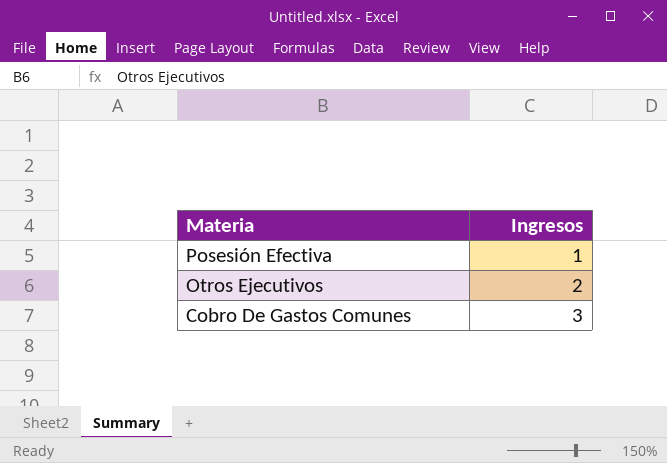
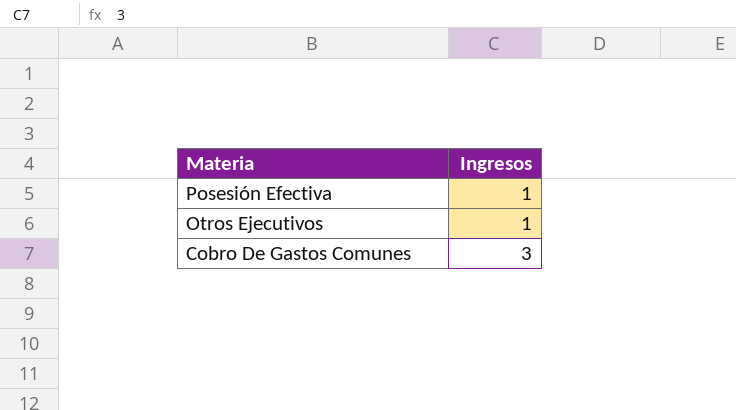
Otros Ejecutivos | Ingresos: 2 -> 1

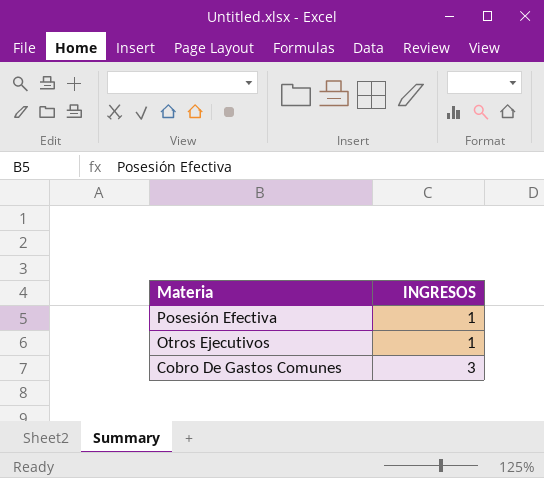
column name: Ingresos -> INGRESOS

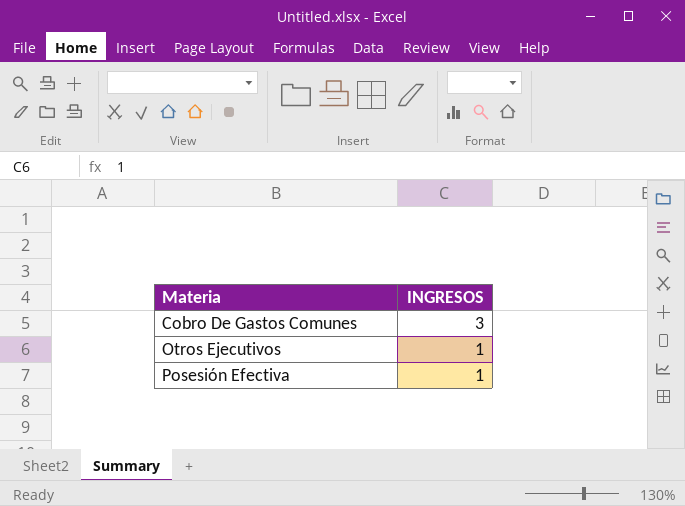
row order: Materia descending -> Materia ascending

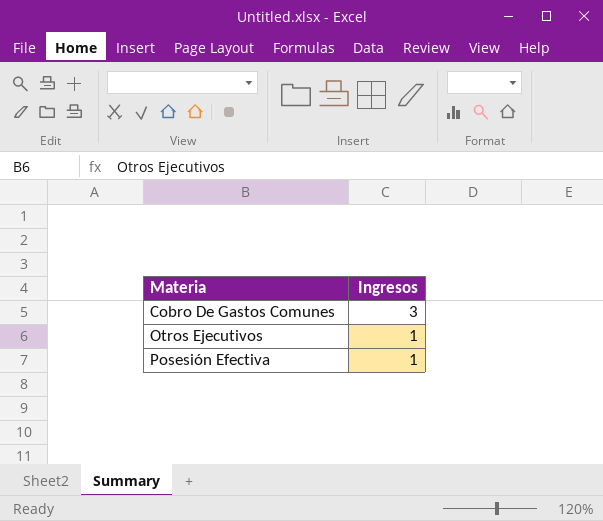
column name: INGRESOS -> Ingresos

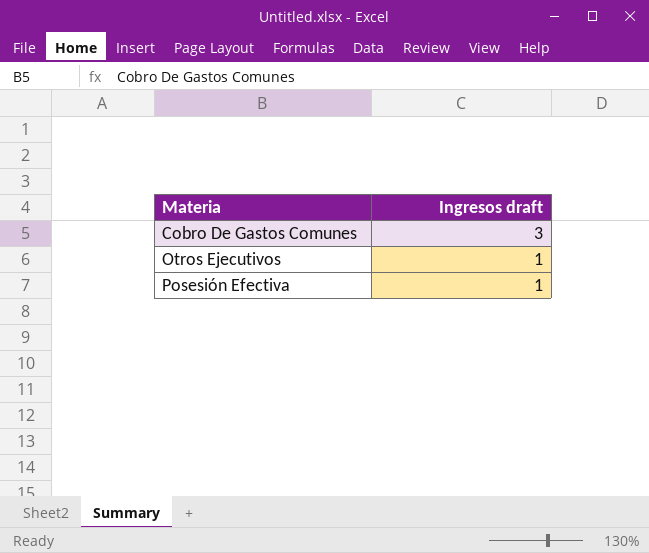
column name: Ingresos -> Ingresos draft

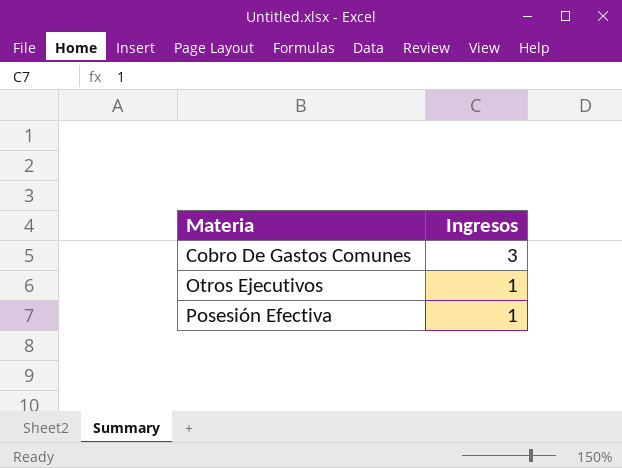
column name: Ingresos draft -> Ingresos

